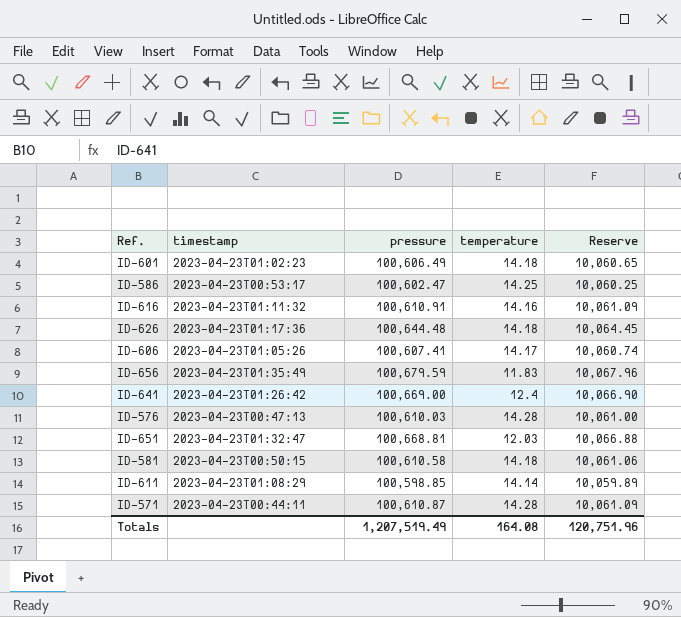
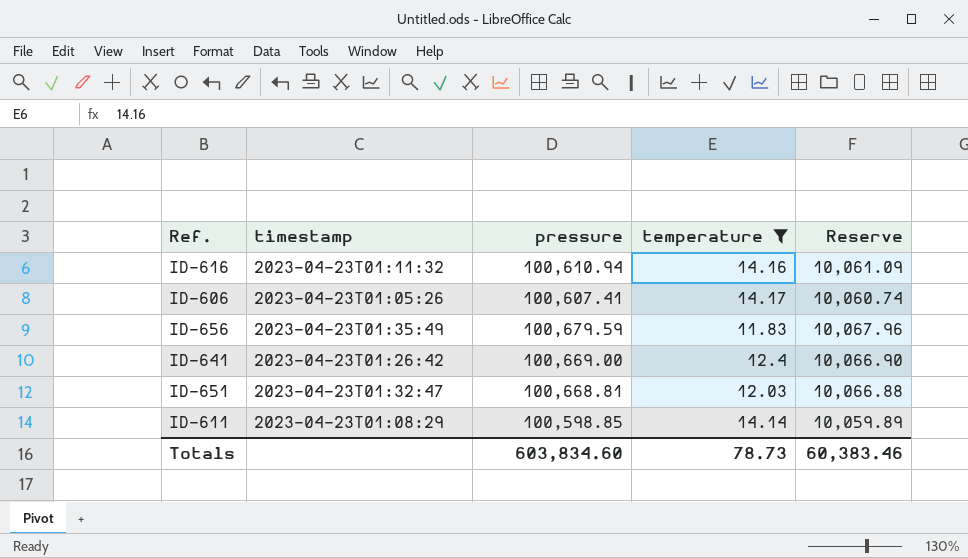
filter: none -> temperature <= 14.17
ID-616 | pressure: 100,610.91 -> 100,610.94
Totals | pressure: 1,207,519.49 -> 603,834.60
Totals | temperature: 164.08 -> 78.73
Totals | Reserve: 120,751.96 -> 60,383.46

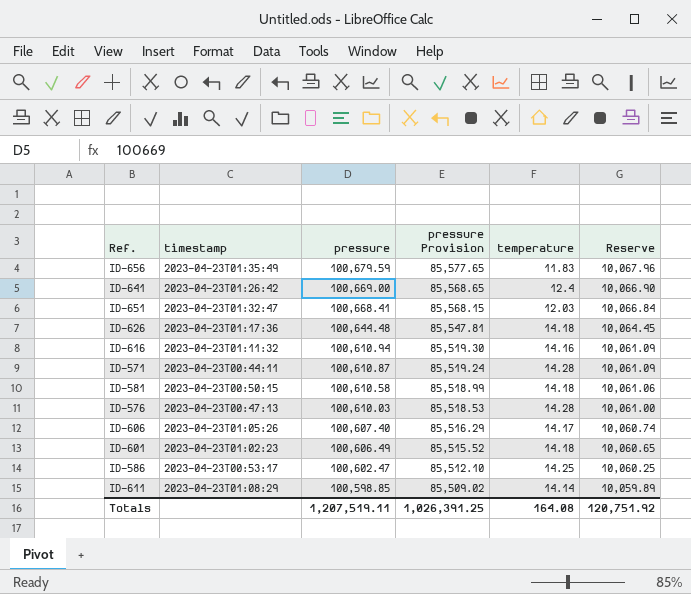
filter: temperature <= 14.17 -> none
row order: none -> pressure descending
column pressure Provision | formula: none -> [pressure] * 0.85
ID-651 | pressure: 100,668.81 -> 100,668.41
ID-651 | Reserve: 10,066.88 -> 10,066.84
ID-606 | pressure: 100,607.41 -> 100,607.40
Totals | pressure: 603,834.60 -> 1,207,519.11
Totals | temperature: 78.73 -> 164.08
Totals | Reserve: 60,383.46 -> 120,751.92

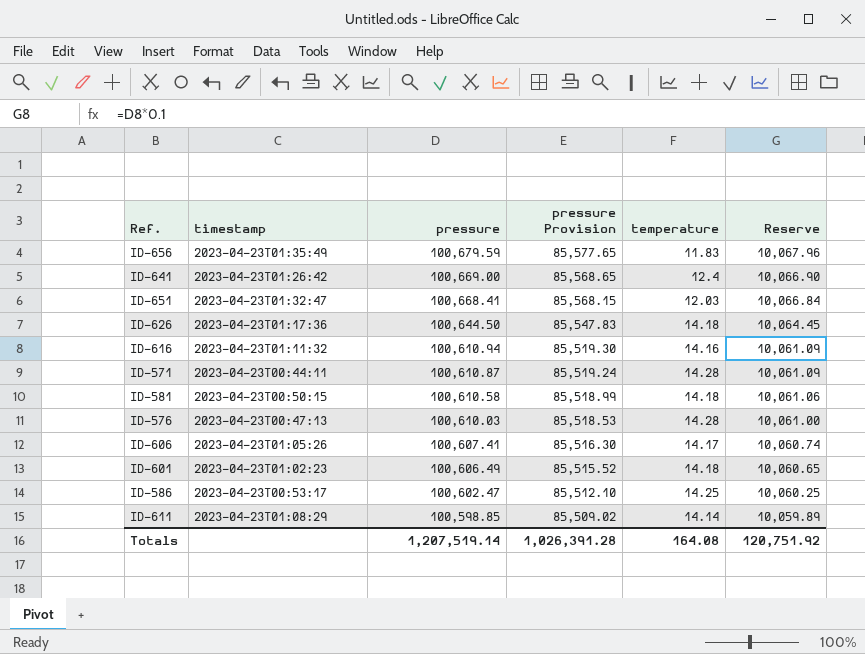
ID-626 | pressure: 100,644.48 -> 100,644.50
ID-626 | pressure Provision: 85,547.81 -> 85,547.83
ID-606 | pressure: 100,607.40 -> 100,607.41
ID-606 | pressure Provision: 85,516.29 -> 85,516.30
Totals | pressure: 1,207,519.11 -> 1,207,519.14
Totals | pressure Provision: 1,026,391.25 -> 1,026,391.28

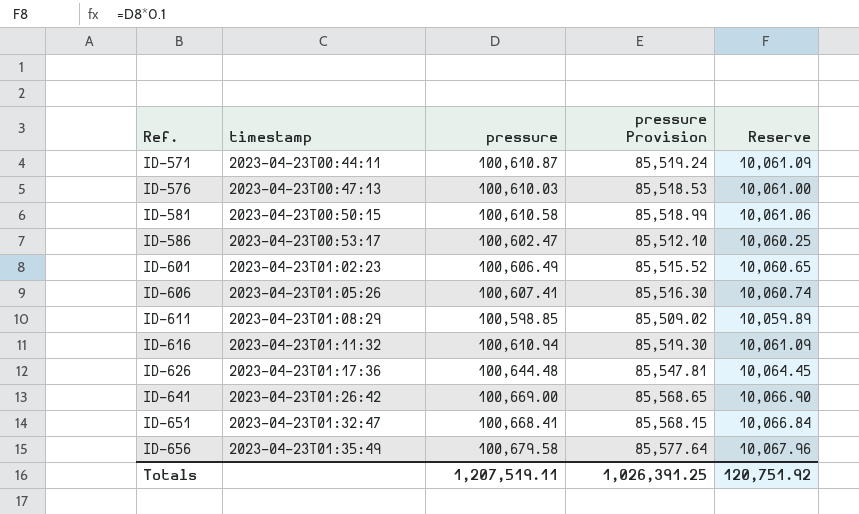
row order: pressure descending -> Ref. ascending
column temperature | position: 5 -> none
ID-626 | pressure: 100,644.50 -> 100,644.48
ID-626 | pressure Provision: 85,547.83 -> 85,547.81
ID-656 | pressure: 100,679.59 -> 100,679.58
ID-656 | pressure Provision: 85,577.65 -> 85,577.64
Totals | pressure: 1,207,519.14 -> 1,207,519.11
Totals | pressure Provision: 1,026,391.28 -> 1,026,391.25

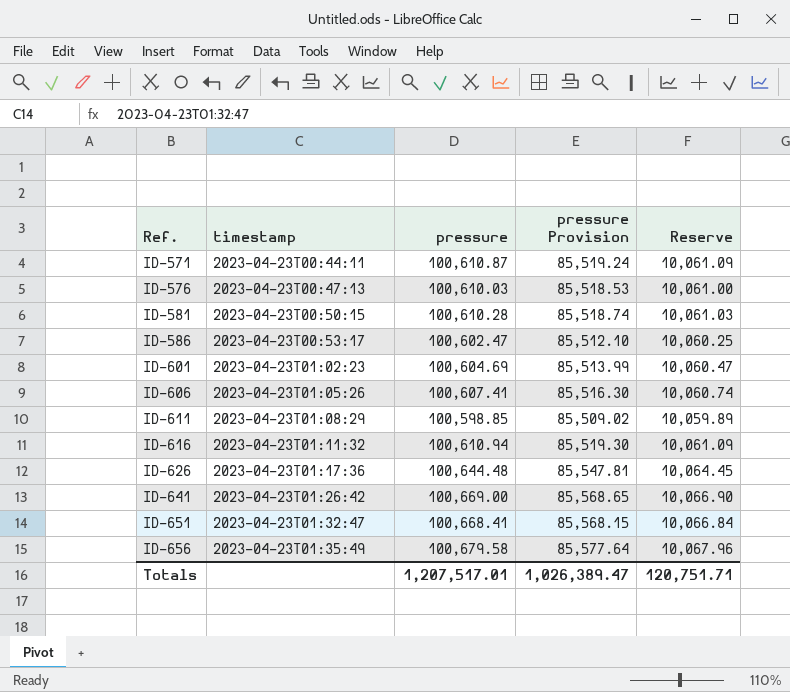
ID-581 | pressure: 100,610.58 -> 100,610.28
ID-581 | pressure Provision: 85,518.99 -> 85,518.74
ID-581 | Reserve: 10,061.06 -> 10,061.03
ID-601 | pressure: 100,606.49 -> 100,604.69
ID-601 | pressure Provision: 85,515.52 -> 85,513.99
ID-601 | Reserve: 10,060.65 -> 10,060.47
Totals | pressure: 1,207,519.11 -> 1,207,517.01
Totals | pressure Provision: 1,026,391.25 -> 1,026,389.47
Totals | Reserve: 120,751.92 -> 120,751.71

